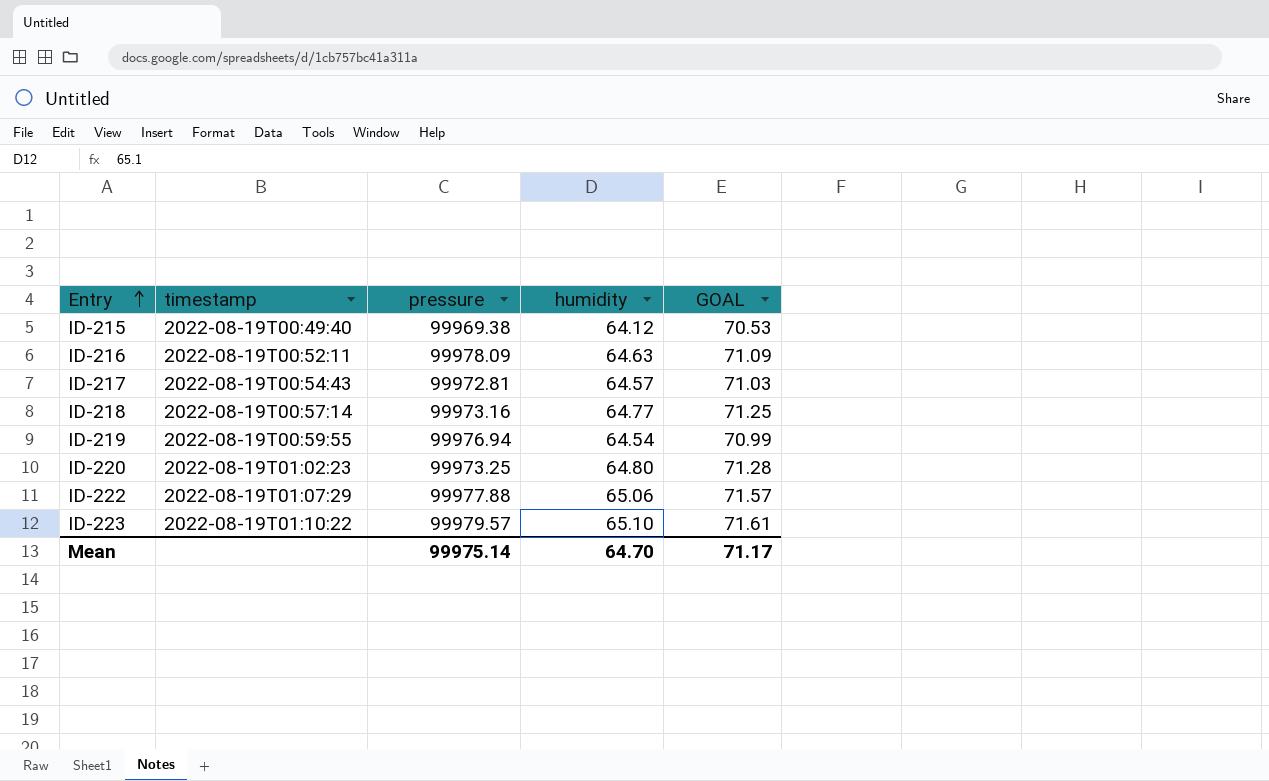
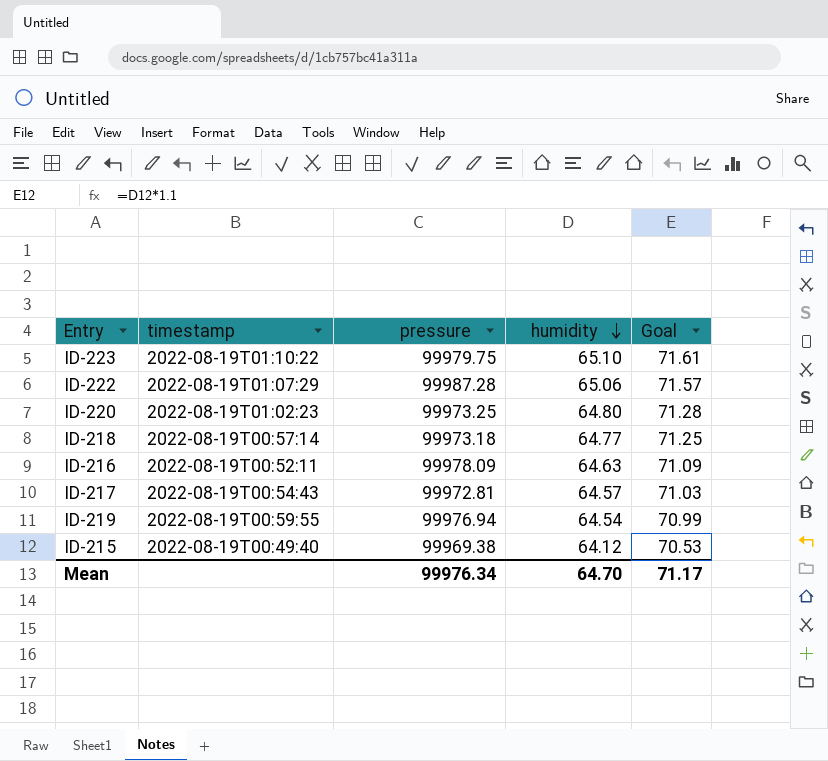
row order: Entry ascending -> humidity descending
column name: GOAL -> Goal
ID-223 | pressure: 99979.57 -> 99979.75
ID-222 | pressure: 99977.88 -> 99987.28
ID-218 | pressure: 99973.16 -> 99973.18
Mean | pressure: 99975.14 -> 99976.34

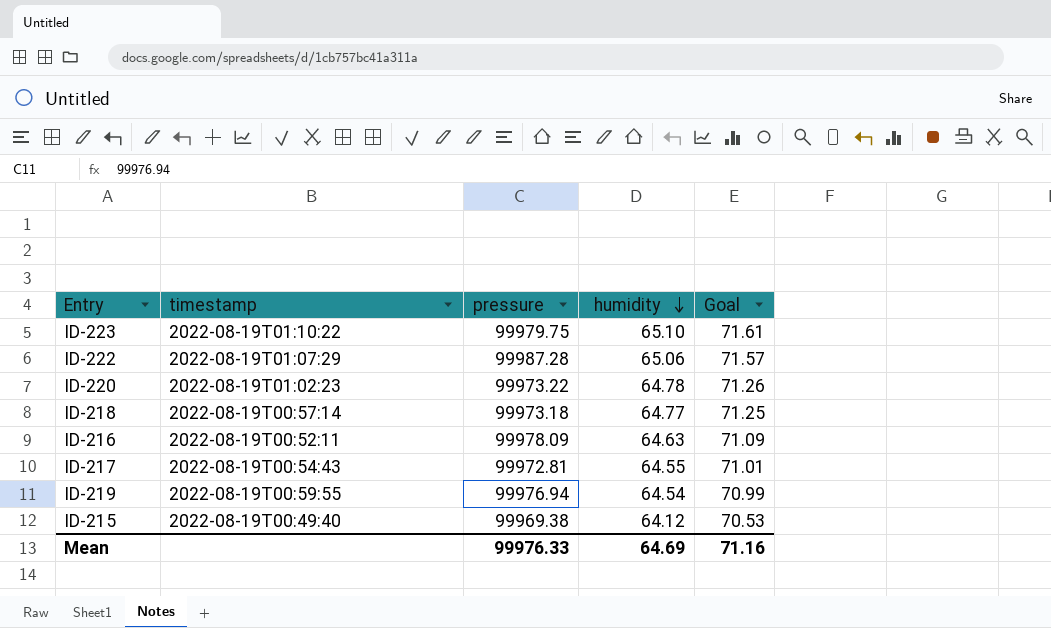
ID-220 | pressure: 99973.25 -> 99973.22
ID-220 | humidity: 64.80 -> 64.78
ID-220 | Goal: 71.28 -> 71.26
ID-217 | humidity: 64.57 -> 64.55
ID-217 | Goal: 71.03 -> 71.01
Mean | pressure: 99976.34 -> 99976.33
Mean | humidity: 64.70 -> 64.69
Mean | Goal: 71.17 -> 71.16

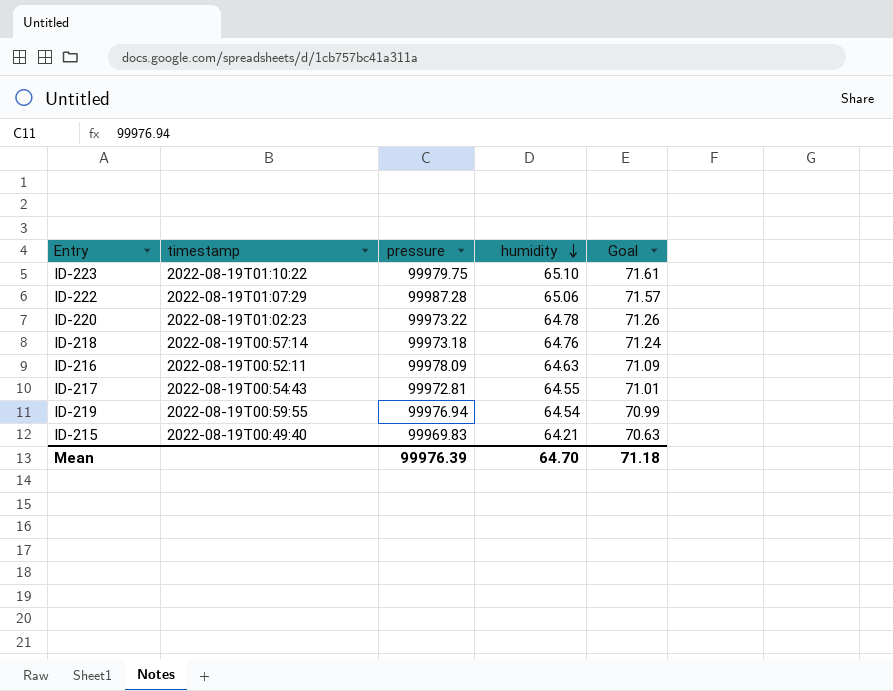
ID-218 | humidity: 64.77 -> 64.76
ID-218 | Goal: 71.25 -> 71.24
ID-215 | pressure: 99969.38 -> 99969.83
ID-215 | humidity: 64.12 -> 64.21
ID-215 | Goal: 70.53 -> 70.63
Mean | pressure: 99976.33 -> 99976.39
Mean | humidity: 64.69 -> 64.70
Mean | Goal: 71.16 -> 71.18

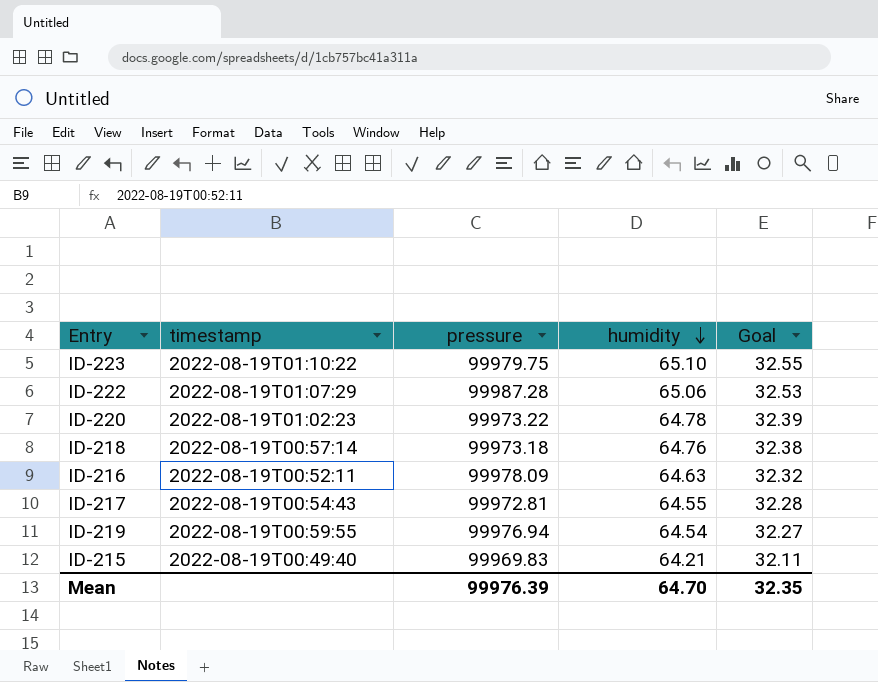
column Goal | formula: [humidity] * 1.1 -> [humidity] * 0.5
Mean | Goal: 71.18 -> 32.35

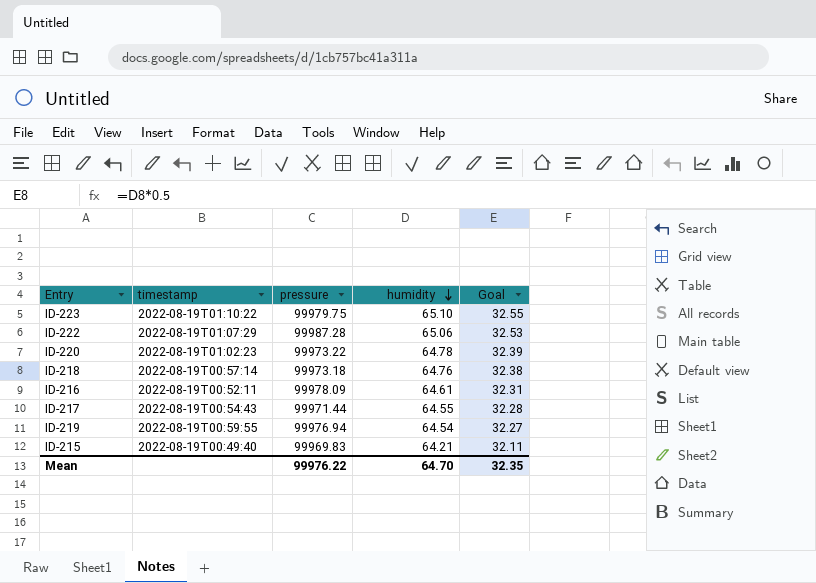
ID-216 | humidity: 64.63 -> 64.61
ID-216 | Goal: 32.32 -> 32.31
ID-217 | pressure: 99972.81 -> 99971.44
Mean | pressure: 99976.39 -> 99976.22

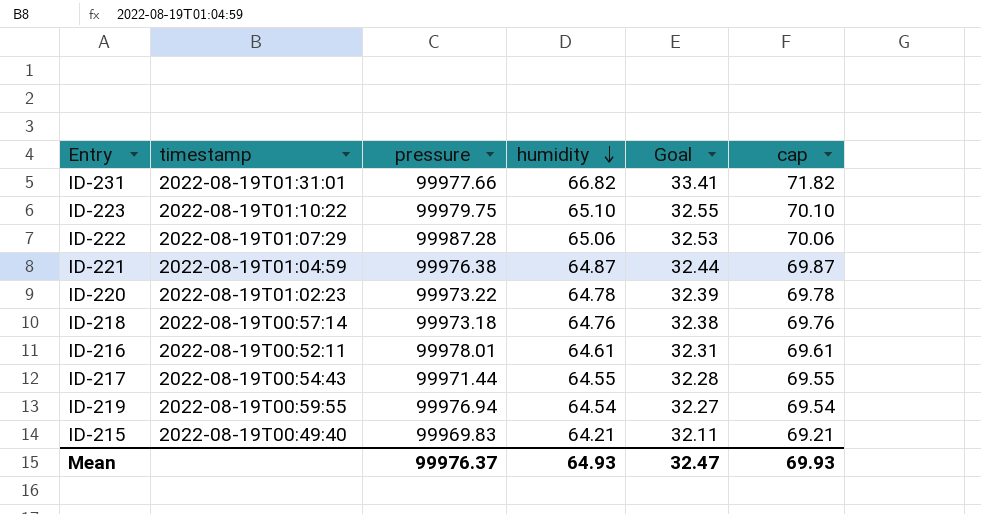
column cap | formula: none -> [humidity] + 5
row ID-231: none -> 2022-08-19T01:31:01 | 99977.66 | 66.82 | 33.41 | 71.82
row ID-221: none -> 2022-08-19T01:04:59 | 99976.38 | 64.87 | 32.44 | 69.87
ID-216 | pressure: 99978.09 -> 99978.01
Mean | pressure: 99976.22 -> 99976.37
Mean | humidity: 64.70 -> 64.93
Mean | Goal: 32.35 -> 32.47

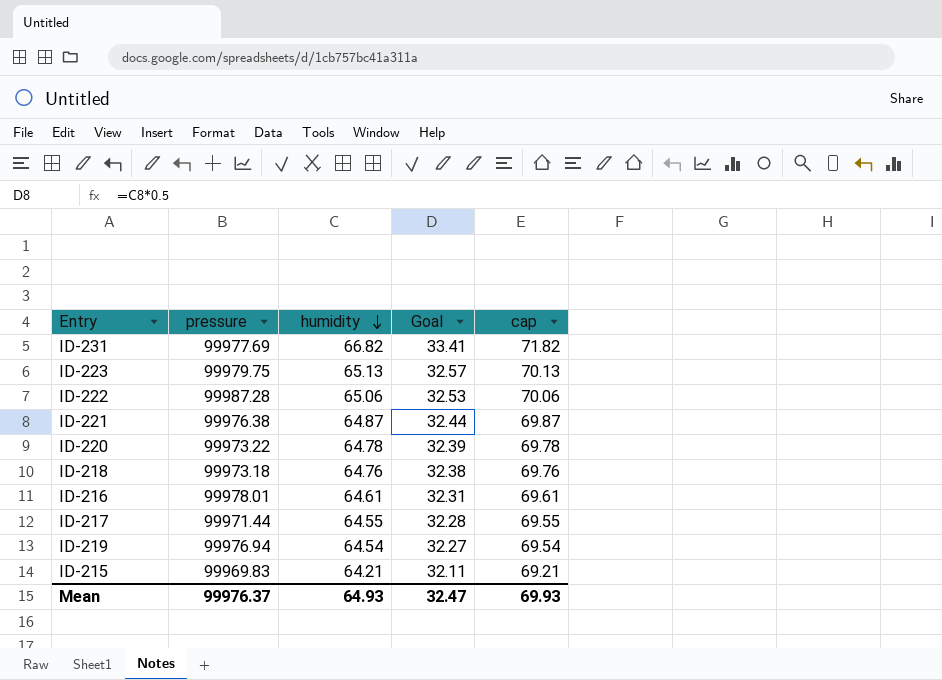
column timestamp | position: 2 -> none
ID-231 | pressure: 99977.66 -> 99977.69
ID-223 | humidity: 65.10 -> 65.13
ID-223 | Goal: 32.55 -> 32.57
ID-223 | cap: 70.10 -> 70.13

